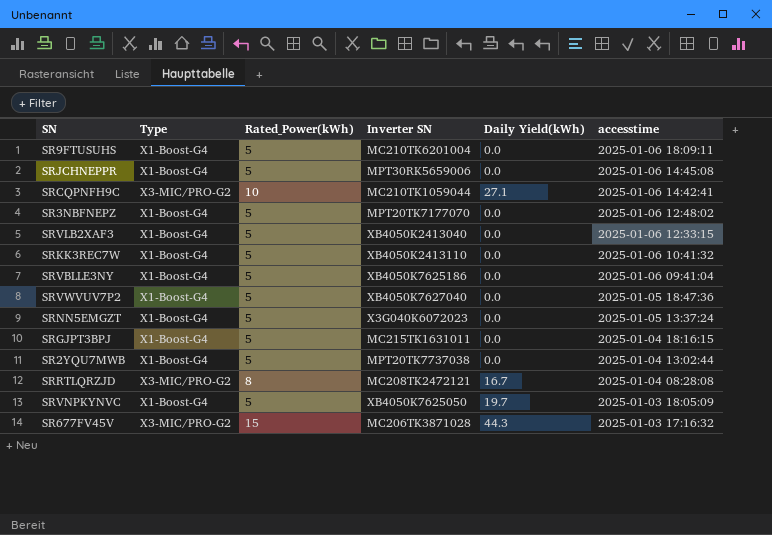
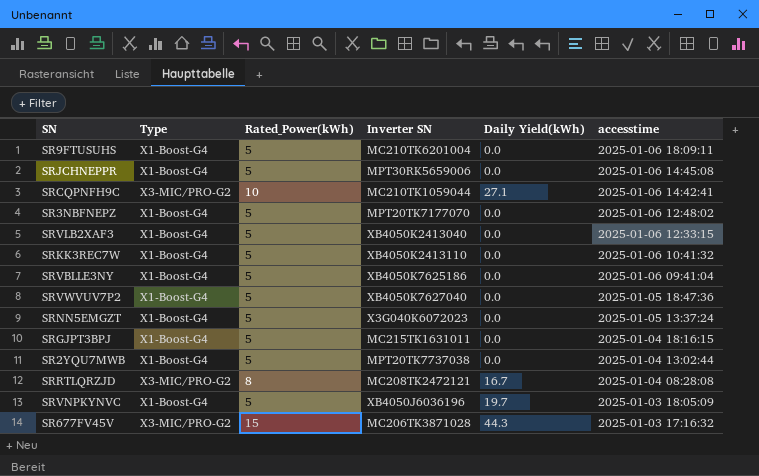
SRVNPKYNVC | Inverter SN: XB4050K7625050 -> XB4050J6036196

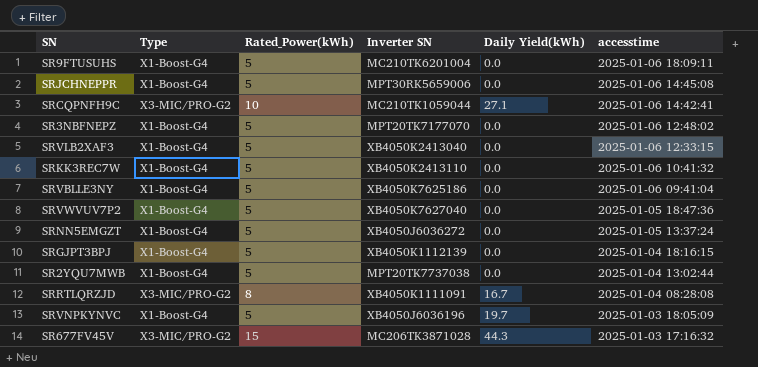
SRNN5EMGZT | Inverter SN: X3G040K6072023 -> XB4050J6036272
SRGJPT3BPJ | Inverter SN: MC215TK1631011 -> XB4050K1112139
SRRTLQRZJD | Inverter SN: MC208TK2472121 -> XB4050K1111091

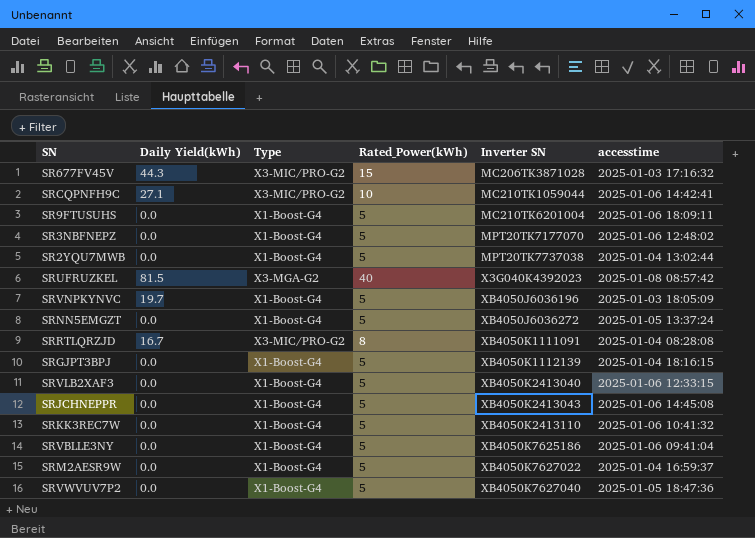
row order: accesstime descending -> Inverter SN ascending
column Daily Yield(kWh) | position: 5 -> 2
row SRUFRUZKEL: none -> 81.5 | X3-MGA-G2 | 40 | X3G040K4392023 | 2025-01-08 08:57:42
SRJCHNEPPR | Inverter SN: MPT30RK5659006 -> XB4050K2413043
row SRM2AESR9W: none -> 0.0 | X1-Boost-G4 | 5 | XB4050K7627022 | 2025-01-04 16:59:37

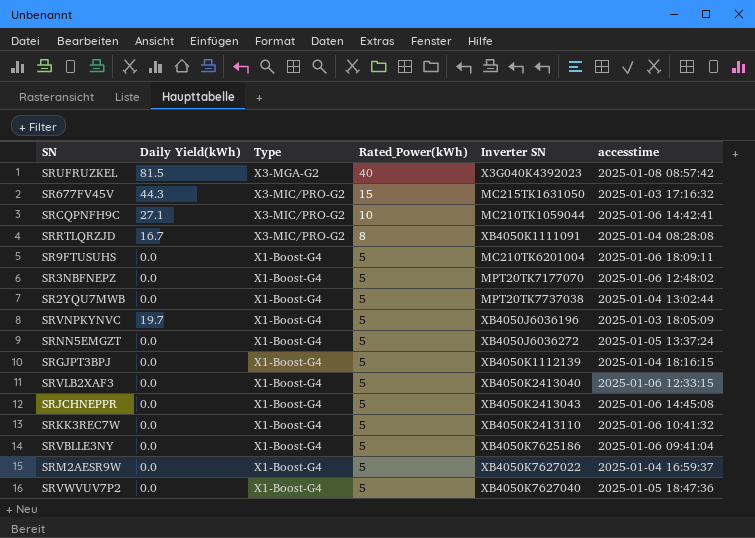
row order: Inverter SN ascending -> Rated_Power(kWh) descending
SR677FV45V | Inverter SN: MC206TK3871028 -> MC215TK1631050

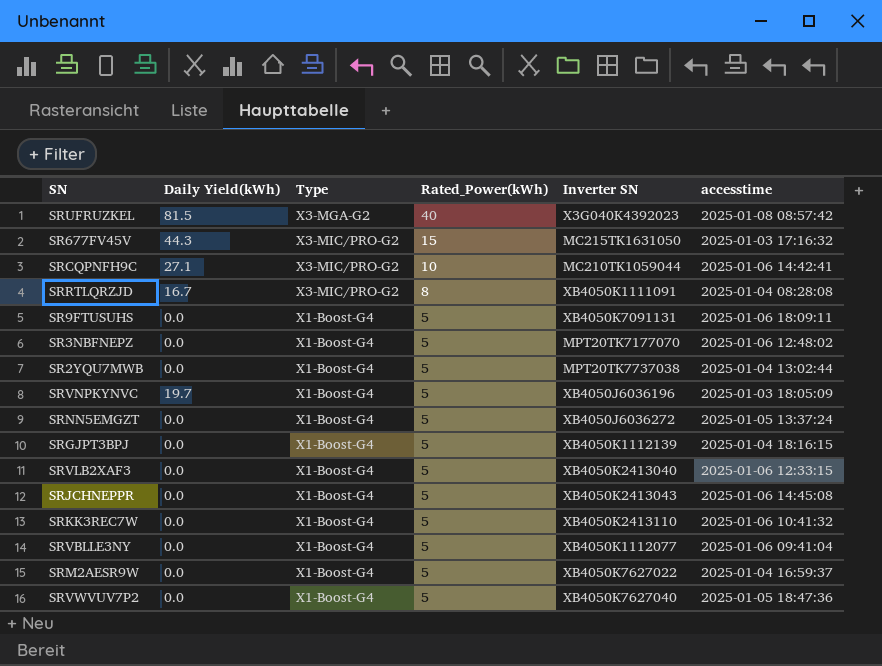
SR9FTUSUHS | Inverter SN: MC210TK6201004 -> XB4050K7091131
SRVBLLE3NY | Inverter SN: XB4050K7625186 -> XB4050K1112077

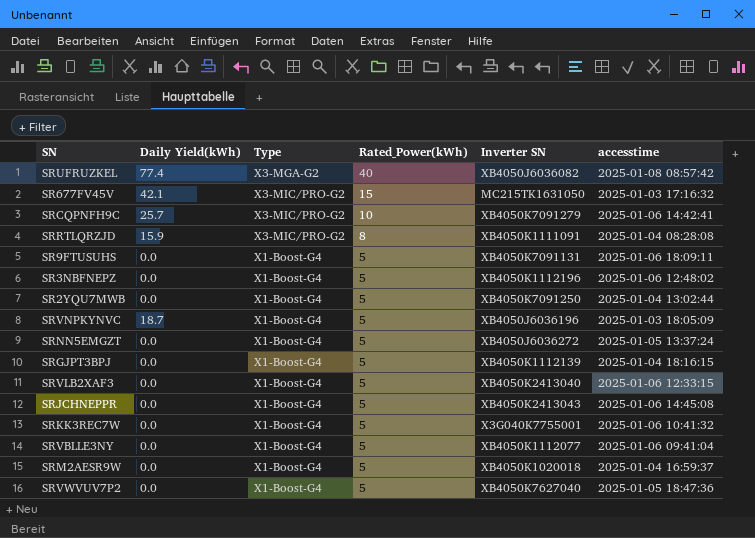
SRUFRUZKEL | Daily Yield(kWh): 81.5 -> 77.4
SRUFRUZKEL | Inverter SN: X3G040K4392023 -> XB4050J6036082
SR677FV45V | Daily Yield(kWh): 44.3 -> 42.1
SRCQPNFH9C | Daily Yield(kWh): 27.1 -> 25.7
SRCQPNFH9C | Inverter SN: MC210TK1059044 -> XB4050K7091279
SRRTLQRZJD | Daily Yield(kWh): 16.7 -> 15.9
SR3NBFNEPZ | Inverter SN: MPT20TK7177070 -> XB4050K1112196
SR2YQU7MWB | Inverter SN: MPT20TK7737038 -> XB4050K7091250
SRVNPKYNVC | Daily Yield(kWh): 19.7 -> 18.7
SRKK3REC7W | Inverter SN: XB4050K2413110 -> X3G040K7755001
SRM2AESR9W | Inverter SN: XB4050K7627022 -> XB4050K1020018

